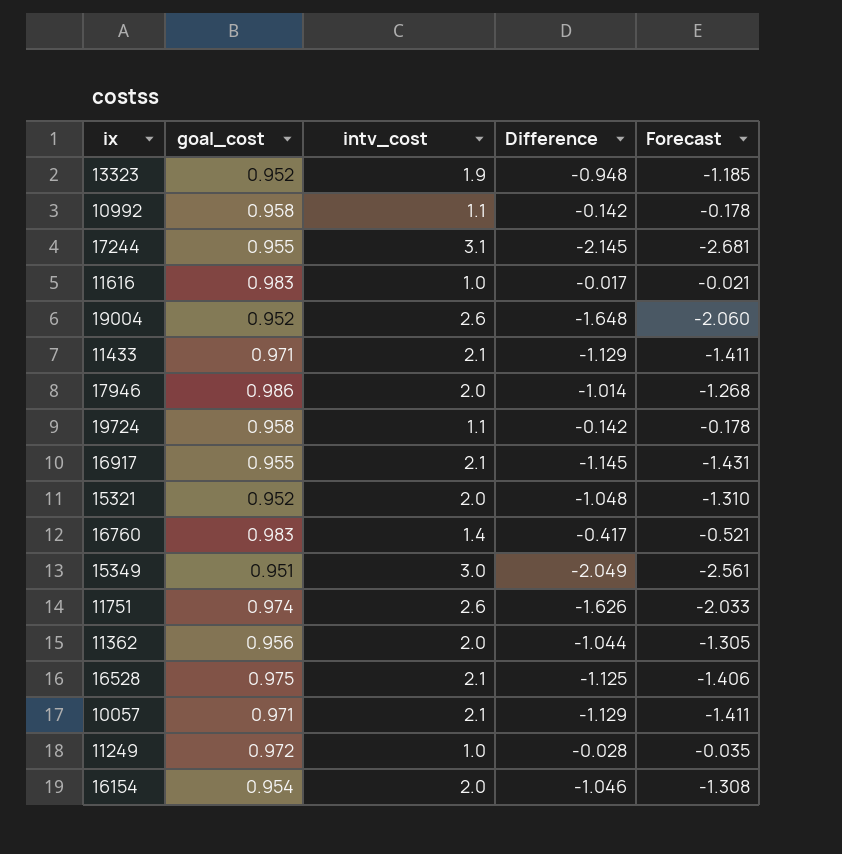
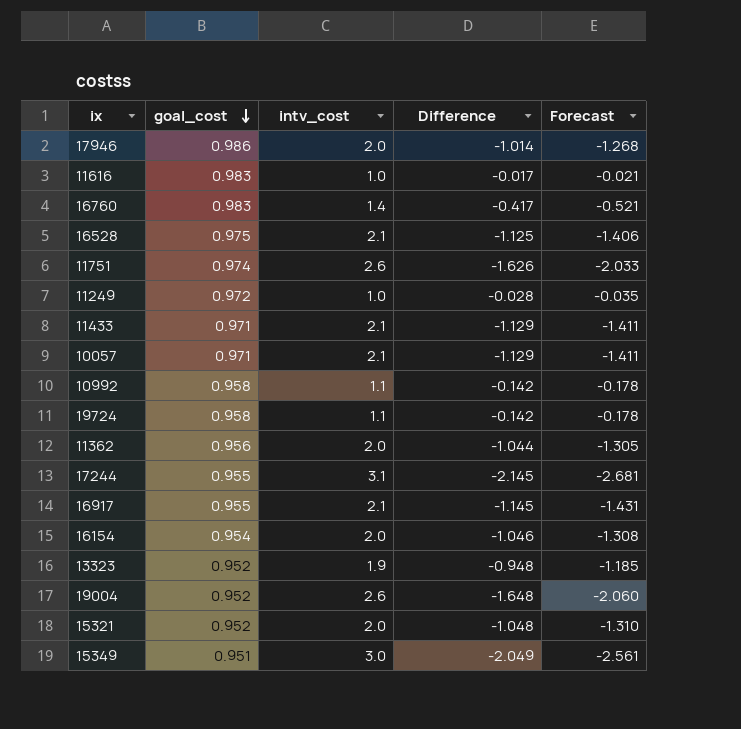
row order: none -> goal_cost descending

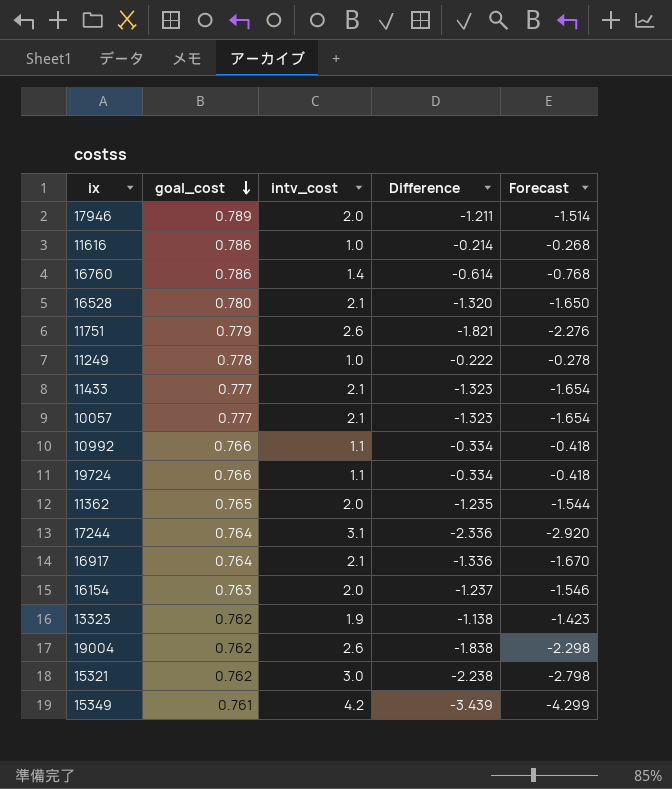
17946 | goal_cost: 0.986 -> 0.789
17946 | Difference: -1.014 -> -1.211
17946 | Forecast: -1.268 -> -1.514
11616 | goal_cost: 0.983 -> 0.786
11616 | Difference: -0.017 -> -0.214
11616 | Forecast: -0.021 -> -0.268
16760 | goal_cost: 0.983 -> 0.786
16760 | Difference: -0.417 -> -0.614
16760 | Forecast: -0.521 -> -0.768
16528 | goal_cost: 0.975 -> 0.780
16528 | Difference: -1.125 -> -1.320
16528 | Forecast: -1.406 -> -1.650
11751 | goal_cost: 0.974 -> 0.779
11751 | Difference: -1.626 -> -1.821
11751 | Forecast: -2.033 -> -2.276
11249 | goal_cost: 0.972 -> 0.778
11249 | Difference: -0.028 -> -0.222
11249 | Forecast: -0.035 -> -0.278
11433 | goal_cost: 0.971 -> 0.777
11433 | Difference: -1.129 -> -1.323
11433 | Forecast: -1.411 -> -1.654
10057 | goal_cost: 0.971 -> 0.777
10057 | Difference: -1.129 -> -1.323
10057 | Forecast: -1.411 -> -1.654
10992 | goal_cost: 0.958 -> 0.766
10992 | Difference: -0.142 -> -0.334
10992 | Forecast: -0.178 -> -0.418
19724 | goal_cost: 0.958 -> 0.766
19724 | Difference: -0.142 -> -0.334
19724 | Forecast: -0.178 -> -0.418
11362 | goal_cost: 0.956 -> 0.765
11362 | Difference: -1.044 -> -1.235
11362 | Forecast: -1.305 -> -1.544
17244 | goal_cost: 0.955 -> 0.764
17244 | Difference: -2.145 -> -2.336
17244 | Forecast: -2.681 -> -2.920
16917 | goal_cost: 0.955 -> 0.764
16917 | Difference: -1.145 -> -1.336
16917 | Forecast: -1.431 -> -1.670
16154 | goal_cost: 0.954 -> 0.763
16154 | Difference: -1.046 -> -1.237
16154 | Forecast: -1.308 -> -1.546
13323 | goal_cost: 0.952 -> 0.762
13323 | Difference: -0.948 -> -1.138
13323 | Forecast: -1.185 -> -1.423
19004 | goal_cost: 0.952 -> 0.762
19004 | Difference: -1.648 -> -1.838
19004 | Forecast: -2.060 -> -2.298
15321 | goal_cost: 0.952 -> 0.762
15321 | intv_cost: 2.0 -> 3.0
15321 | Difference: -1.048 -> -2.238
15321 | Forecast: -1.310 -> -2.798
15349 | goal_cost: 0.951 -> 0.761
15349 | intv_cost: 3.0 -> 4.2
15349 | Difference: -2.049 -> -3.439
15349 | Forecast: -2.561 -> -4.299

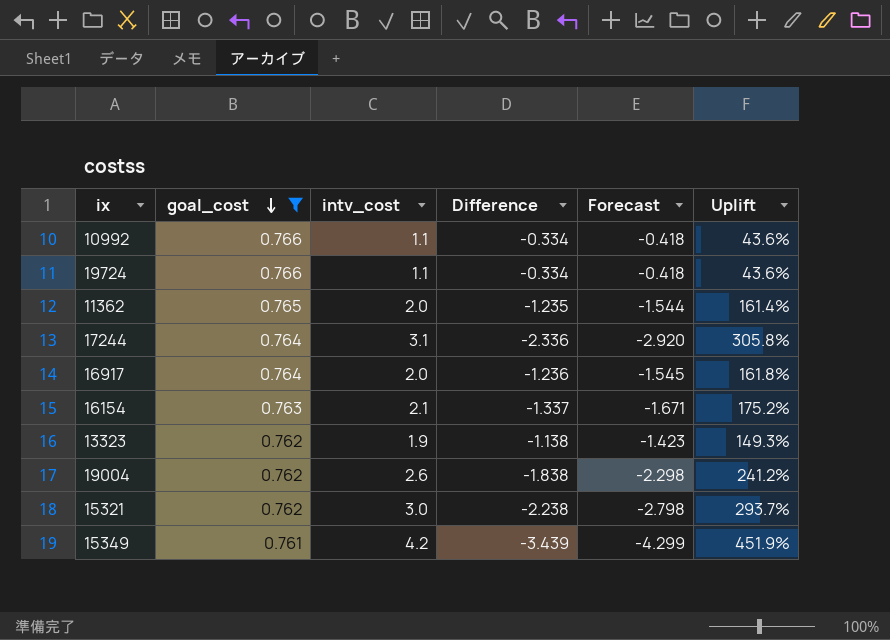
filter: none -> goal_cost <= 0.766
column Uplift | formula: none -> ([intv_cost] - [goal_cost]) / [goal_cost]
16917 | intv_cost: 2.1 -> 2.0
16917 | Difference: -1.336 -> -1.236
16917 | Forecast: -1.670 -> -1.545
16154 | intv_cost: 2.0 -> 2.1
16154 | Difference: -1.237 -> -1.337
16154 | Forecast: -1.546 -> -1.671

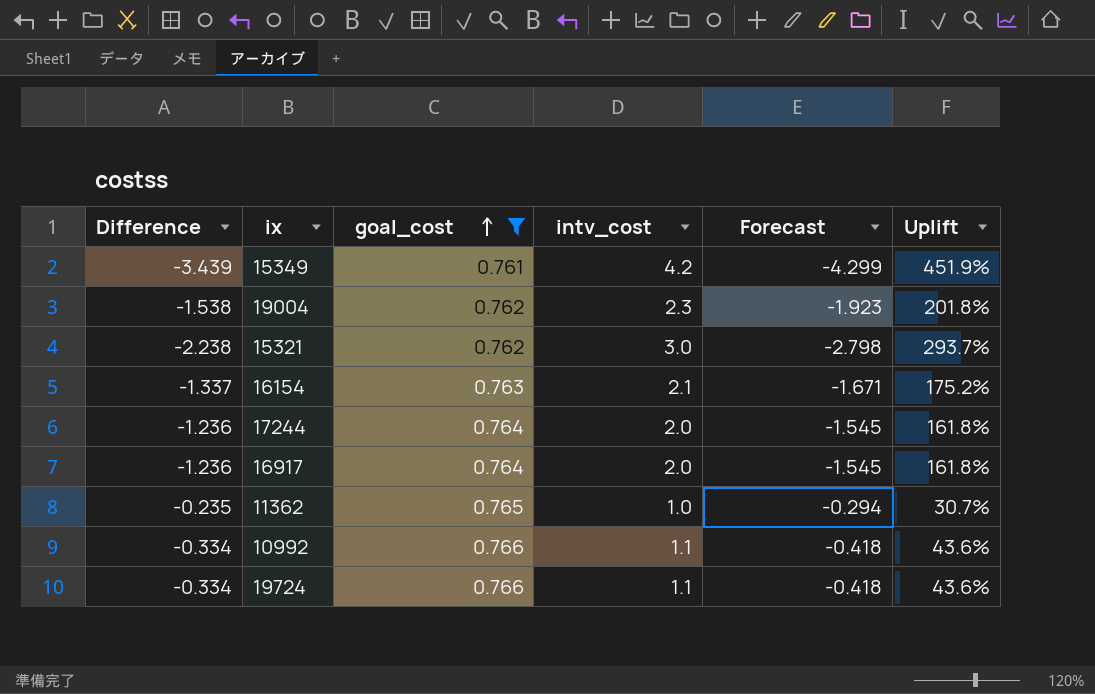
row order: goal_cost descending -> goal_cost ascending
column Difference | position: 4 -> 1
row 13323: 0.762 | 1.9 | -1.138 | -1.423 | 149.3% -> none
19004 | Difference: -1.838 -> -1.538
19004 | intv_cost: 2.6 -> 2.3
19004 | Forecast: -2.298 -> -1.923
19004 | Uplift: 241.2% -> 201.8%
17244 | Difference: -2.336 -> -1.236
17244 | intv_cost: 3.1 -> 2.0
17244 | Forecast: -2.920 -> -1.545
17244 | Uplift: 305.8% -> 161.8%
11362 | Difference: -1.235 -> -0.235
11362 | intv_cost: 2.0 -> 1.0
11362 | Forecast: -1.544 -> -0.294
11362 | Uplift: 161.4% -> 30.7%

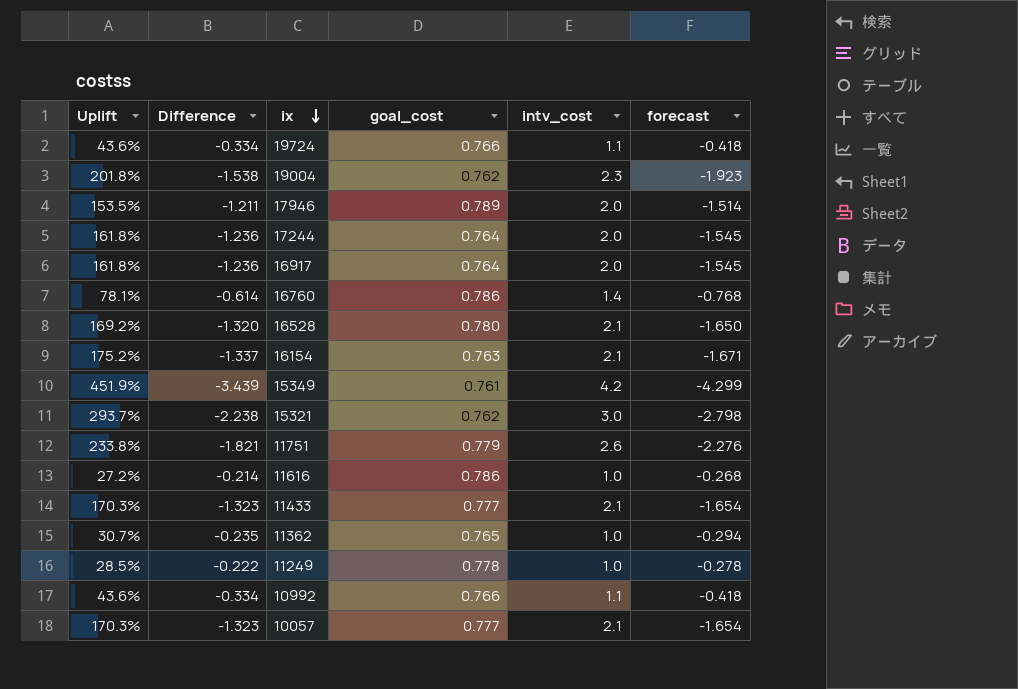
filter: goal_cost <= 0.766 -> none
row order: goal_cost ascending -> ix descending
column Uplift | position: 6 -> 1
column name: Forecast -> forecast

